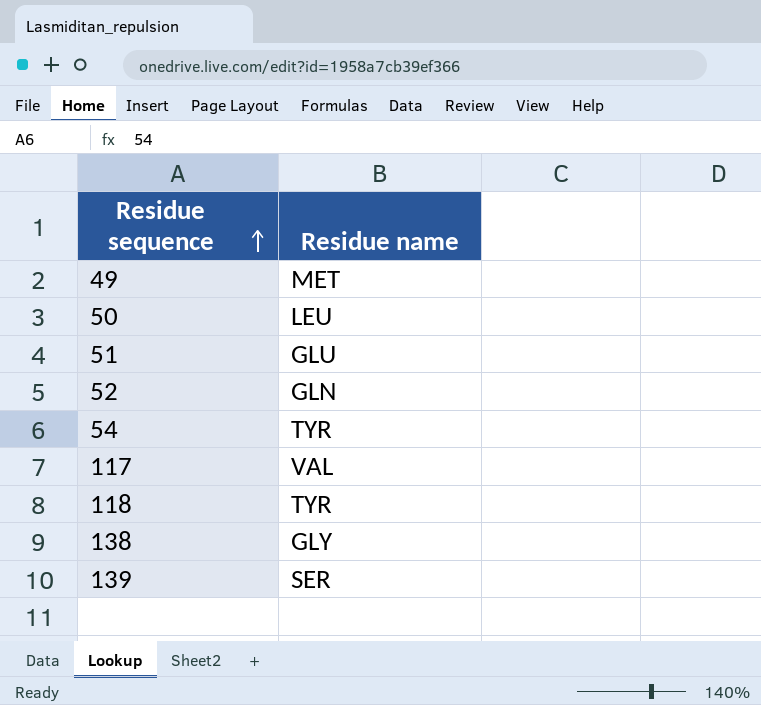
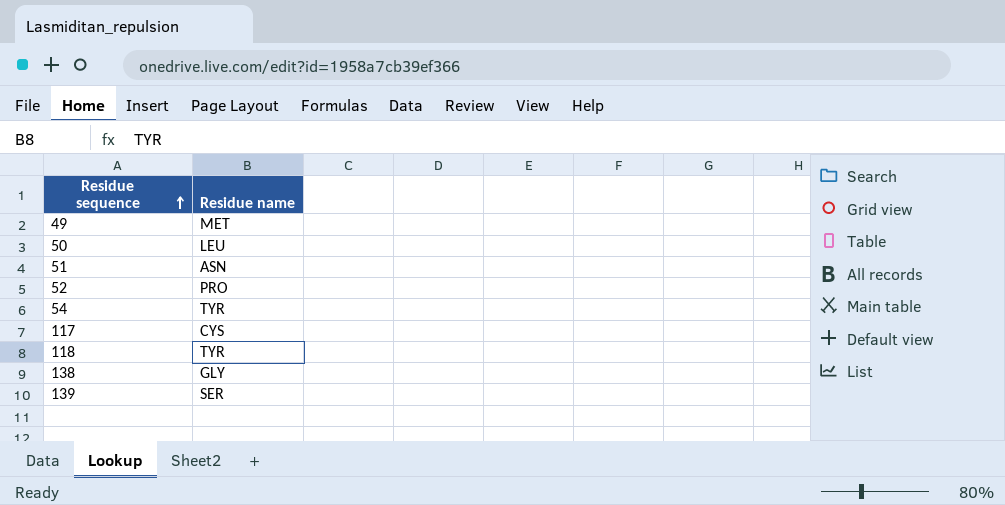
51 | Residue name: GLU -> ASN
52 | Residue name: GLN -> PRO
117 | Residue name: VAL -> CYS

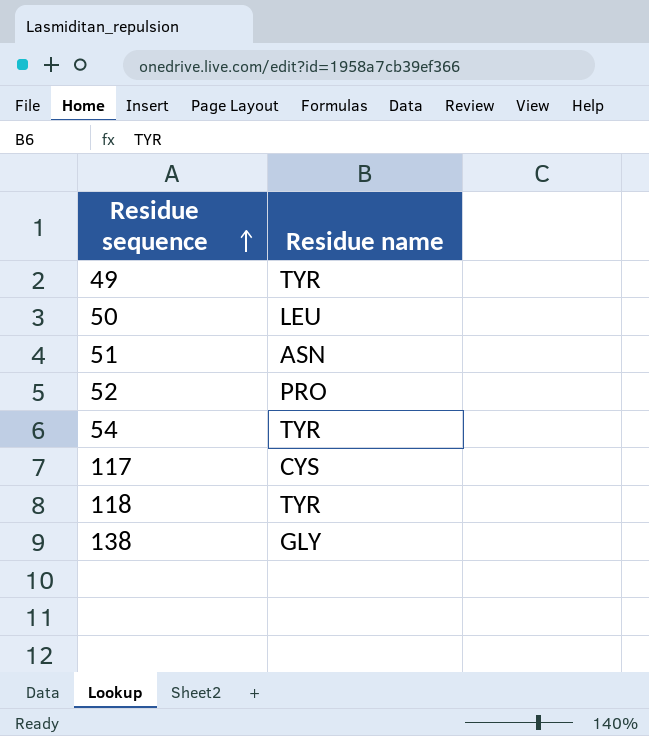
row 139: SER -> none
49 | Residue name: MET -> TYR

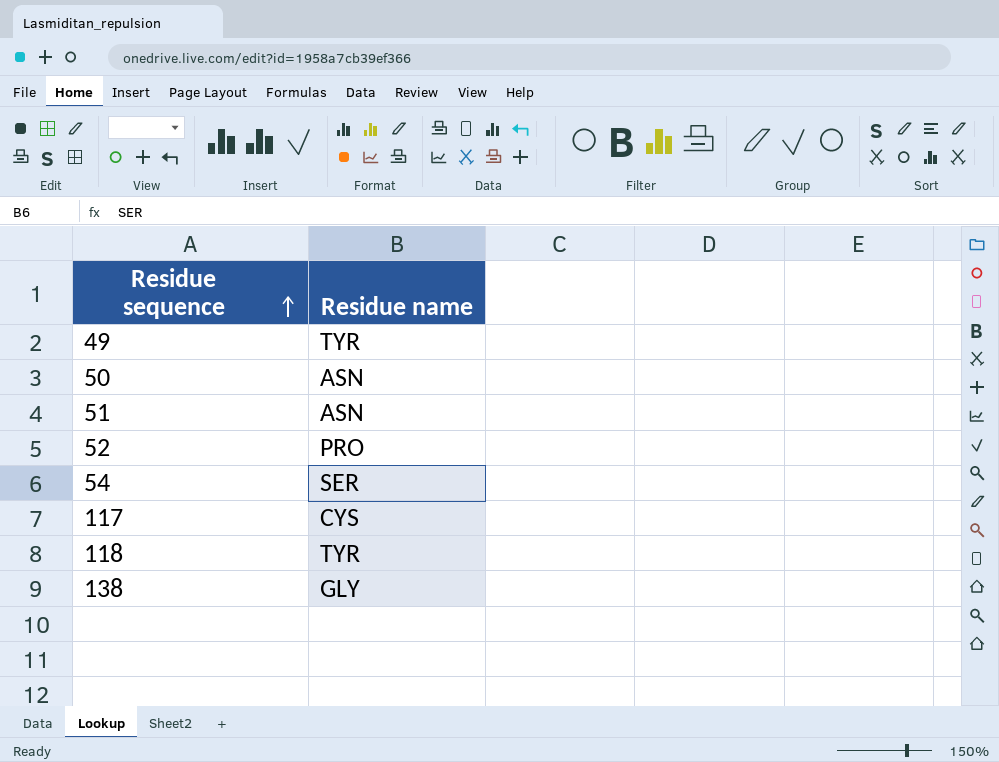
50 | Residue name: LEU -> ASN
54 | Residue name: TYR -> SER

